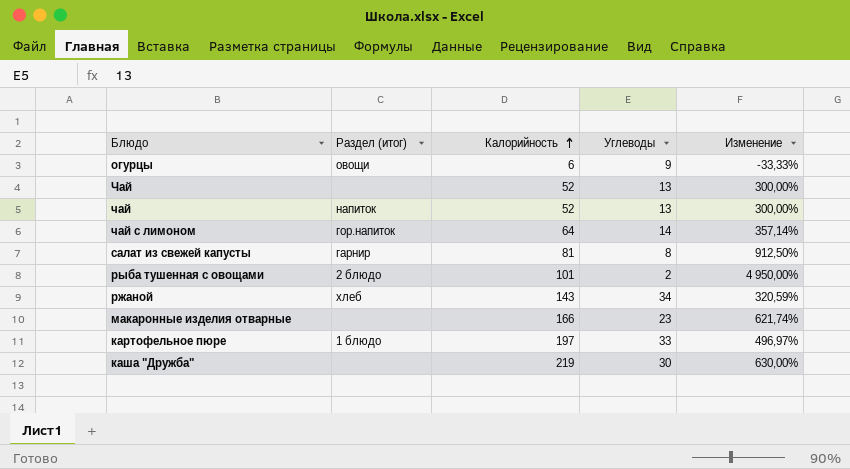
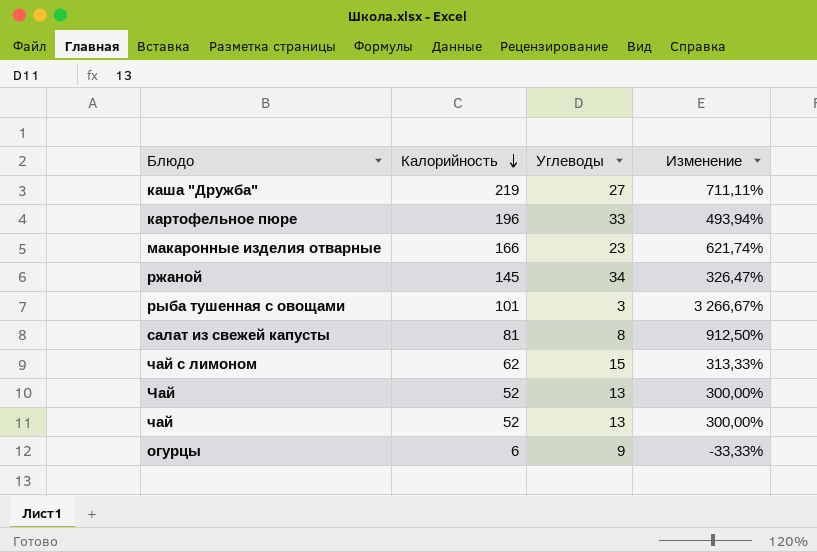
row order: Калорийность ascending -> Калорийность descending
column Раздел (итог) | position: 2 -> none
каша "Дружба" | Углеводы: 30 -> 27
каша "Дружба" | Изменение: 630,00% -> 711,11%
картофельное пюре | Калорийность: 197 -> 196
картофельное пюре | Изменение: 496,97% -> 493,94%
ржаной | Калорийность: 143 -> 145
ржаной | Изменение: 320,59% -> 326,47%
рыба тушенная с овощами | Углеводы: 2 -> 3
рыба тушенная с овощами | Изменение: 4 950,00% -> 3 266,67%
чай с лимоном | Калорийность: 64 -> 62
чай с лимоном | Углеводы: 14 -> 15
чай с лимоном | Изменение: 357,14% -> 313,33%

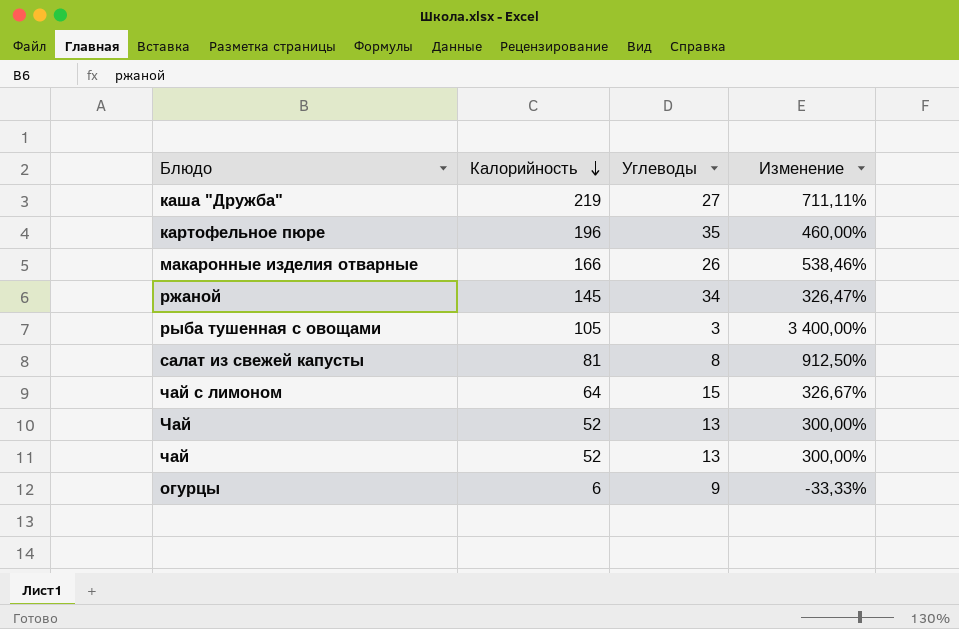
картофельное пюре | Углеводы: 33 -> 35
картофельное пюре | Изменение: 493,94% -> 460,00%
макаронные изделия отварные | Углеводы: 23 -> 26
макаронные изделия отварные | Изменение: 621,74% -> 538,46%
рыба тушенная с овощами | Калорийность: 101 -> 105
рыба тушенная с овощами | Изменение: 3 266,67% -> 3 400,00%
чай с лимоном | Калорийность: 62 -> 64
чай с лимоном | Изменение: 313,33% -> 326,67%

